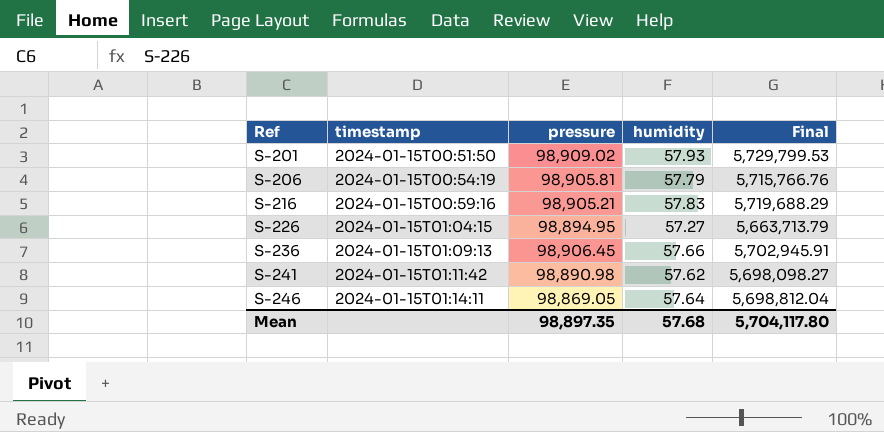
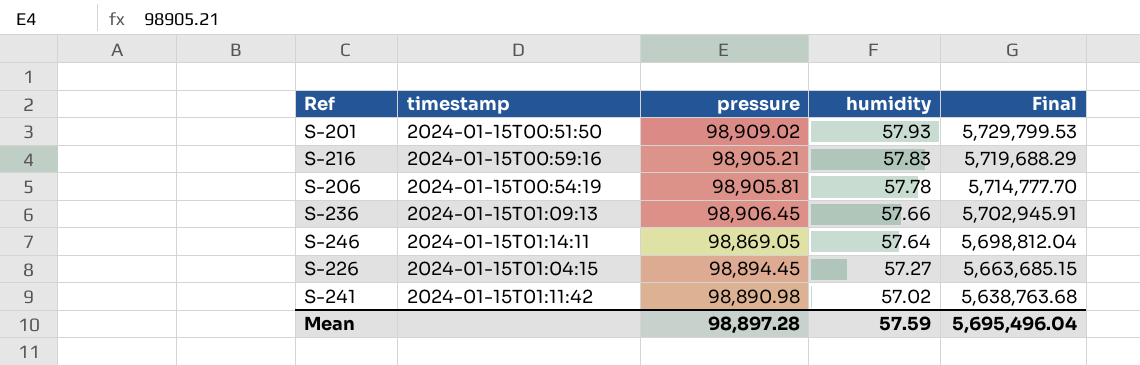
row order: Ref ascending -> humidity descending
S-206 | humidity: 57.79 -> 57.78
S-206 | Final: 5,715,766.76 -> 5,714,777.70
S-226 | pressure: 98,894.95 -> 98,894.45
S-226 | Final: 5,663,713.79 -> 5,663,685.15
S-241 | humidity: 57.62 -> 57.02
S-241 | Final: 5,698,098.27 -> 5,638,763.68
Mean | pressure: 98,897.35 -> 98,897.28
Mean | humidity: 57.68 -> 57.59
Mean | Final: 5,704,117.80 -> 5,695,496.04

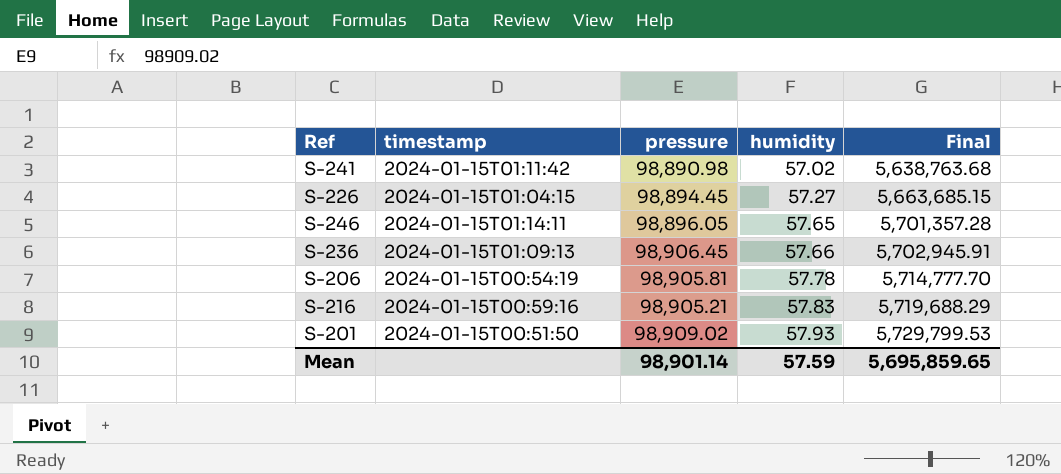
row order: humidity descending -> humidity ascending
S-246 | pressure: 98,869.05 -> 98,896.05
S-246 | humidity: 57.64 -> 57.65
S-246 | Final: 5,698,812.04 -> 5,701,357.28
Mean | pressure: 98,897.28 -> 98,901.14
Mean | Final: 5,695,496.04 -> 5,695,859.65

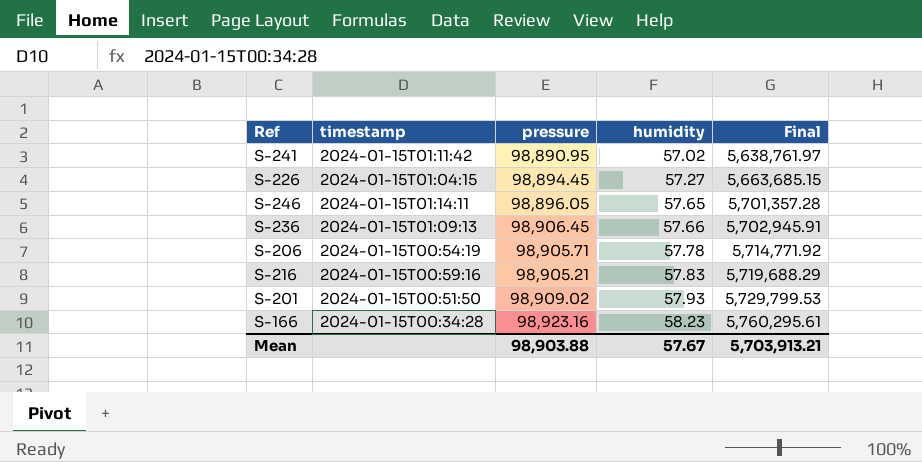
S-241 | pressure: 98,890.98 -> 98,890.95
S-241 | Final: 5,638,763.68 -> 5,638,761.97
S-206 | pressure: 98,905.81 -> 98,905.71
S-206 | Final: 5,714,777.70 -> 5,714,771.92
row S-166: none -> 2024-01-15T00:34:28 | 98,923.16 | 58.23 | 5,760,295.61
Mean | pressure: 98,901.14 -> 98,903.88
Mean | humidity: 57.59 -> 57.67
Mean | Final: 5,695,859.65 -> 5,703,913.21

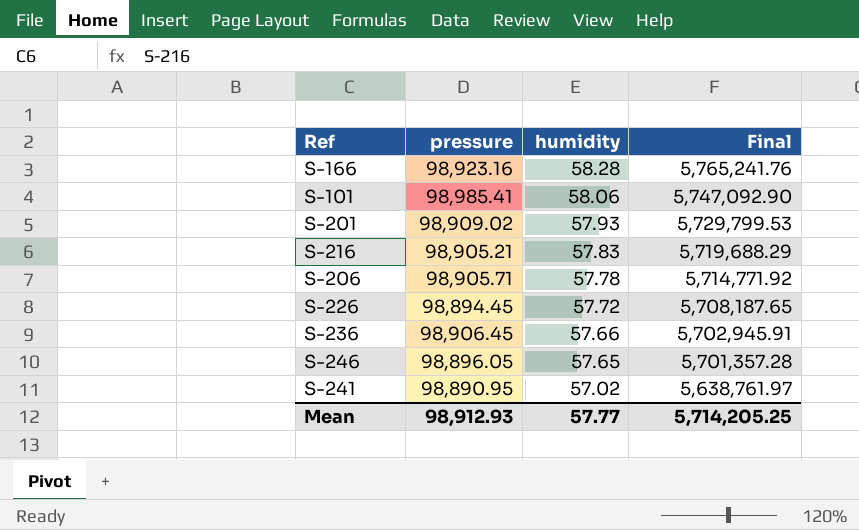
row order: humidity ascending -> humidity descending
column timestamp | position: 2 -> none
S-166 | humidity: 58.23 -> 58.28
S-166 | Final: 5,760,295.61 -> 5,765,241.76
row S-101: none -> 98,985.41 | 58.06 | 5,747,092.90
S-226 | humidity: 57.27 -> 57.72
S-226 | Final: 5,663,685.15 -> 5,708,187.65
Mean | pressure: 98,903.88 -> 98,912.93
Mean | humidity: 57.67 -> 57.77
Mean | Final: 5,703,913.21 -> 5,714,205.25

